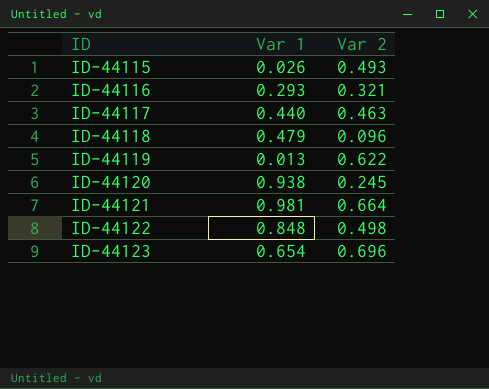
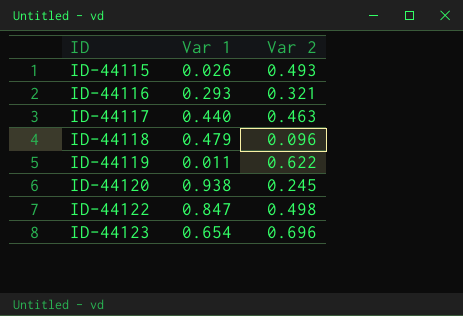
row ID-44121: 0.981 | 0.664 -> none
ID-44119 | Var 1: 0.013 -> 0.011
ID-44122 | Var 1: 0.848 -> 0.847

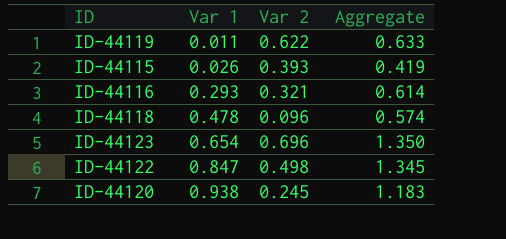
row order: ID ascending -> Var 1 ascending
column Aggregate | formula: none -> [Var 1] + [Var 2]
row ID-44117: 0.440 | 0.463 -> none
ID-44115 | Var 2: 0.493 -> 0.393
ID-44118 | Var 1: 0.479 -> 0.478

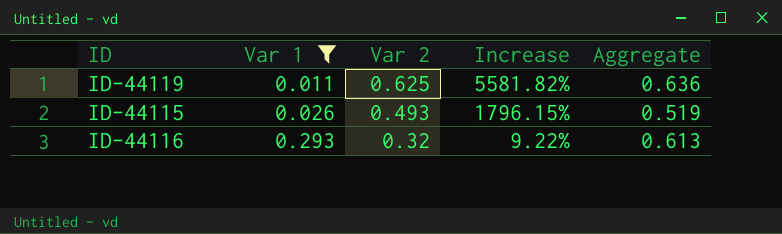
filter: none -> Var 1 <= 0.293
column Increase | formula: none -> ([Var 2] - [Var 1]) / [Var 1]
ID-44119 | Var 2: 0.622 -> 0.625
ID-44119 | Aggregate: 0.633 -> 0.636
ID-44115 | Var 2: 0.393 -> 0.493
ID-44115 | Aggregate: 0.419 -> 0.519
ID-44116 | Var 2: 0.321 -> 0.32
ID-44116 | Aggregate: 0.614 -> 0.613

